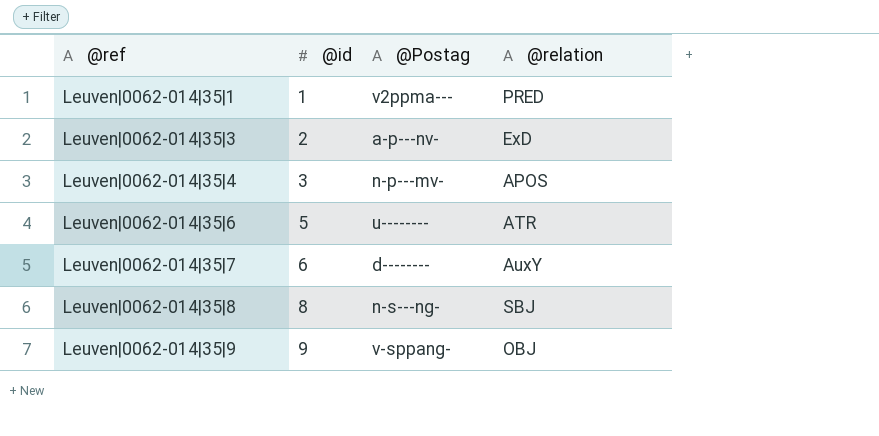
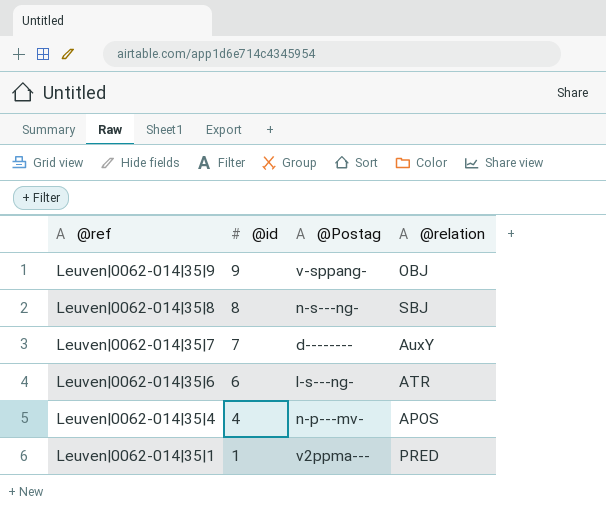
row order: @ref ascending -> @ref descending
row Leuven|0062-014|35|3: 2 | a-p---nv- | ExD -> none
Leuven|0062-014|35|7 | @id: 6 -> 7
Leuven|0062-014|35|6 | @id: 5 -> 6
Leuven|0062-014|35|6 | @Postag: u-------- -> l-s---ng-
Leuven|0062-014|35|4 | @id: 3 -> 4

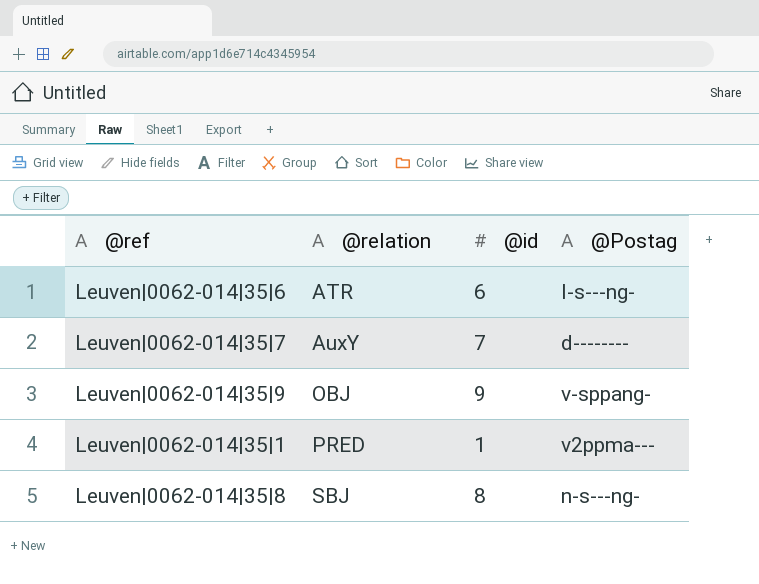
row order: @ref descending -> @relation ascending
column @relation | position: 4 -> 2
row Leuven|0062-014|35|4: 4 | n-p---mv- | APOS -> none

